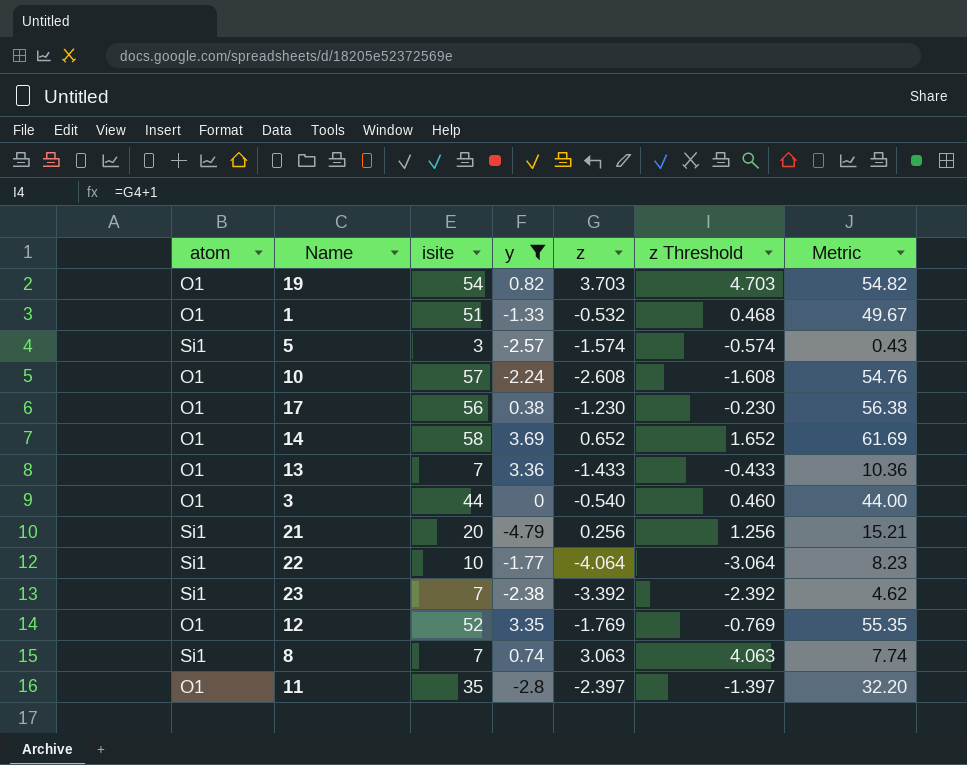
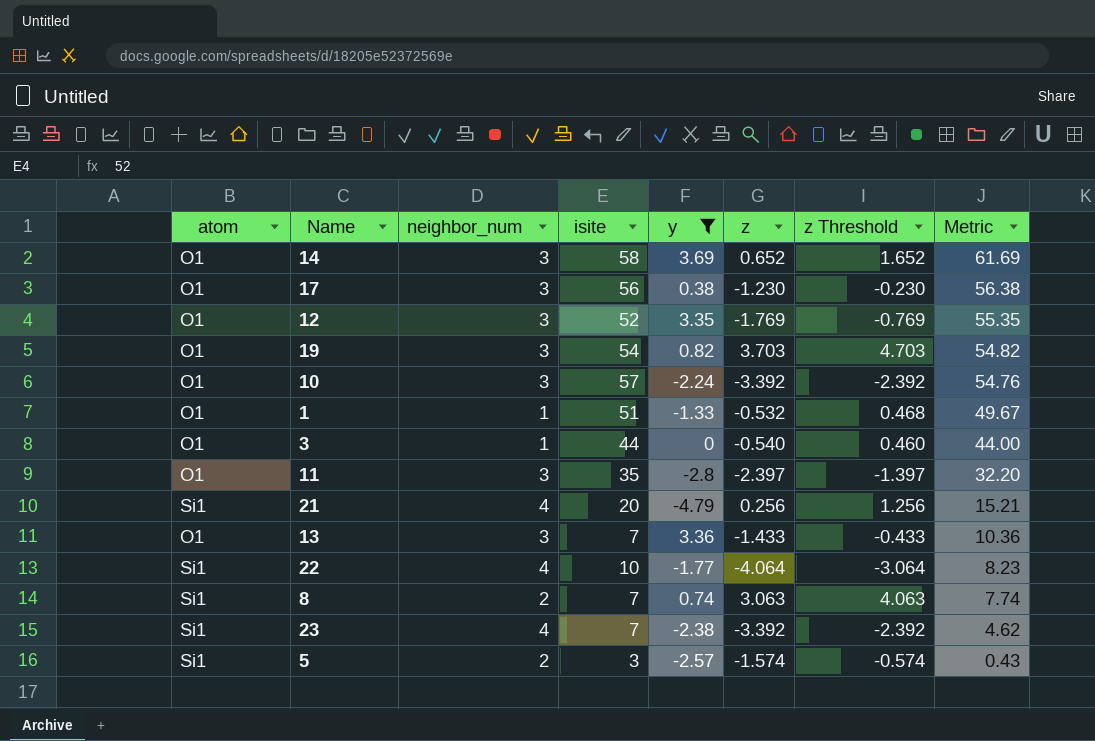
row order: none -> Metric descending
column neighbor_num | position: none -> 3
10 | z: -2.608 -> -3.392
10 | z Threshold: -1.608 -> -2.392

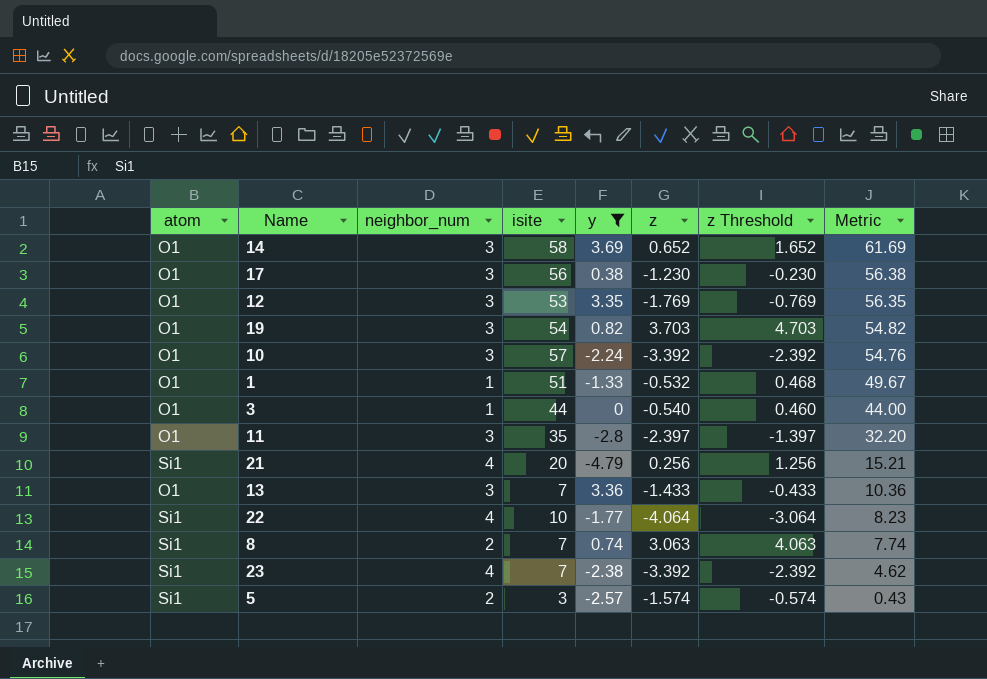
12 | isite: 52 -> 53
12 | Metric: 55.35 -> 56.35

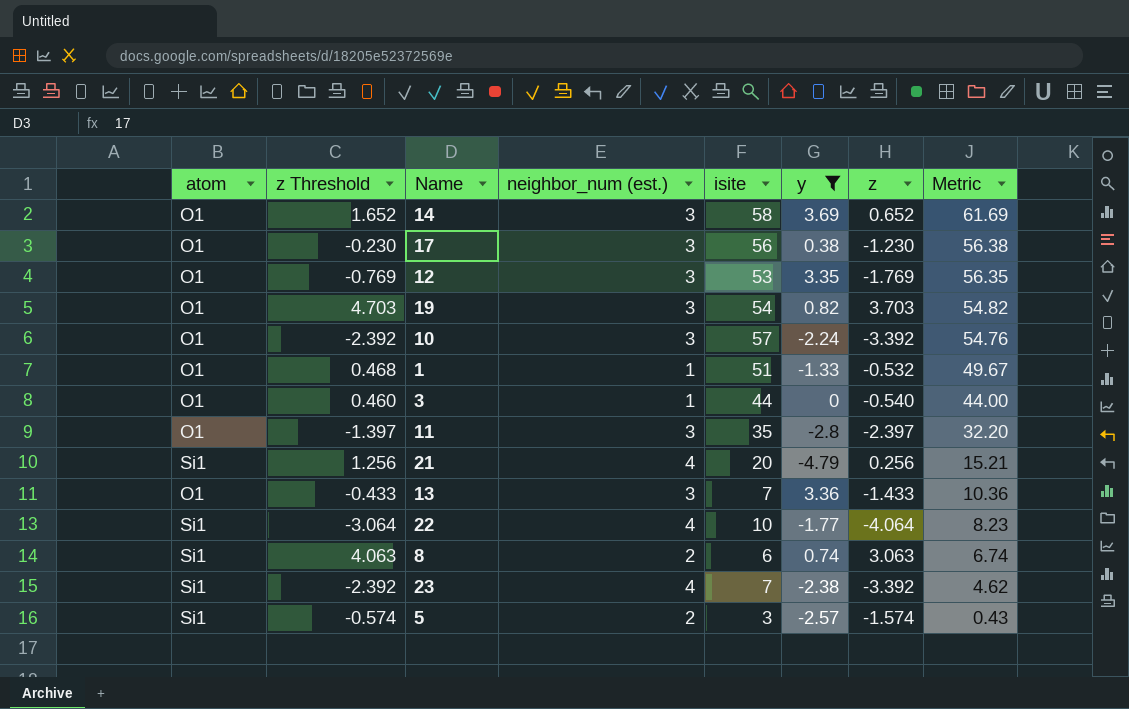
column z Threshold | position: 7 -> 2
column name: neighbor_num -> neighbor_num (est.)
8 | isite: 7 -> 6
8 | Metric: 7.74 -> 6.74

